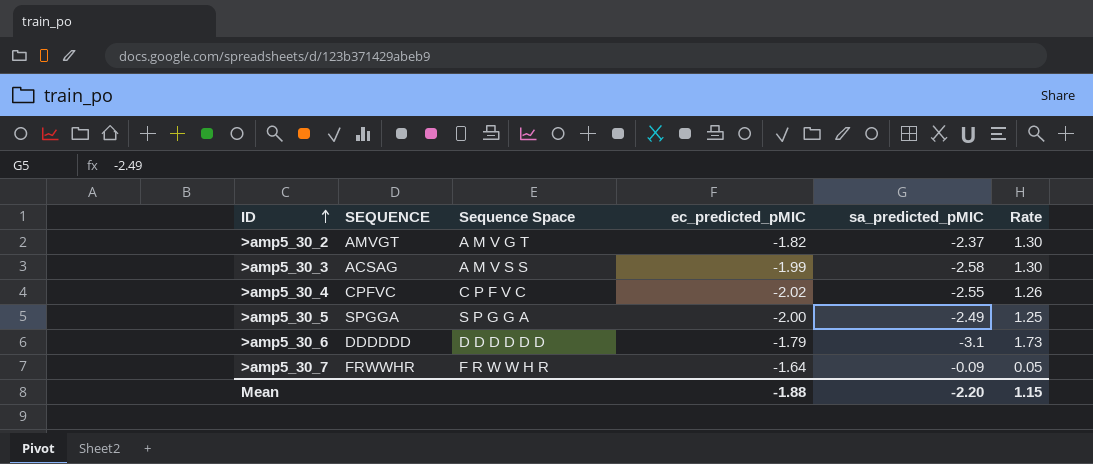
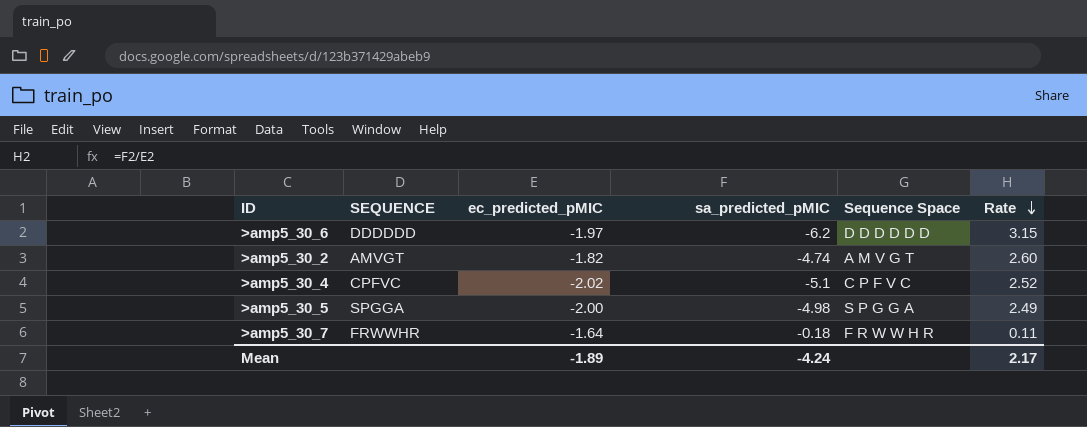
row order: ID ascending -> Rate descending
column Sequence Space | position: 3 -> 5
row >amp5_30_3: ACSAG | A M V S S | -1.99 | -2.58 | 1.30 -> none
>amp5_30_6 | ec_predicted_pMIC: -1.79 -> -1.97
>amp5_30_6 | sa_predicted_pMIC: -3.1 -> -6.2
>amp5_30_6 | Rate: 1.73 -> 3.15
>amp5_30_2 | sa_predicted_pMIC: -2.37 -> -4.74
>amp5_30_2 | Rate: 1.30 -> 2.60
>amp5_30_4 | sa_predicted_pMIC: -2.55 -> -5.1
>amp5_30_4 | Rate: 1.26 -> 2.52
>amp5_30_5 | sa_predicted_pMIC: -2.49 -> -4.98
>amp5_30_5 | Rate: 1.25 -> 2.49
>amp5_30_7 | sa_predicted_pMIC: -0.09 -> -0.18
>amp5_30_7 | Rate: 0.05 -> 0.11
Mean | ec_predicted_pMIC: -1.88 -> -1.89
Mean | sa_predicted_pMIC: -2.20 -> -4.24
Mean | Rate: 1.15 -> 2.17

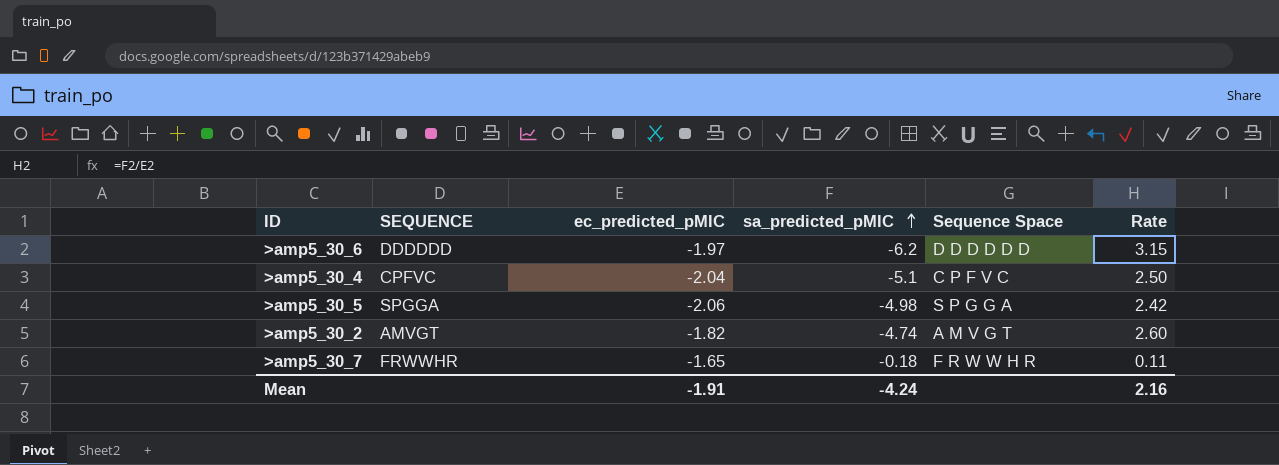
row order: Rate descending -> sa_predicted_pMIC ascending
>amp5_30_4 | ec_predicted_pMIC: -2.02 -> -2.04
>amp5_30_4 | Rate: 2.52 -> 2.50
>amp5_30_5 | ec_predicted_pMIC: -2.00 -> -2.06
>amp5_30_5 | Rate: 2.49 -> 2.42
>amp5_30_7 | ec_predicted_pMIC: -1.64 -> -1.65
Mean | ec_predicted_pMIC: -1.89 -> -1.91
Mean | Rate: 2.17 -> 2.16

